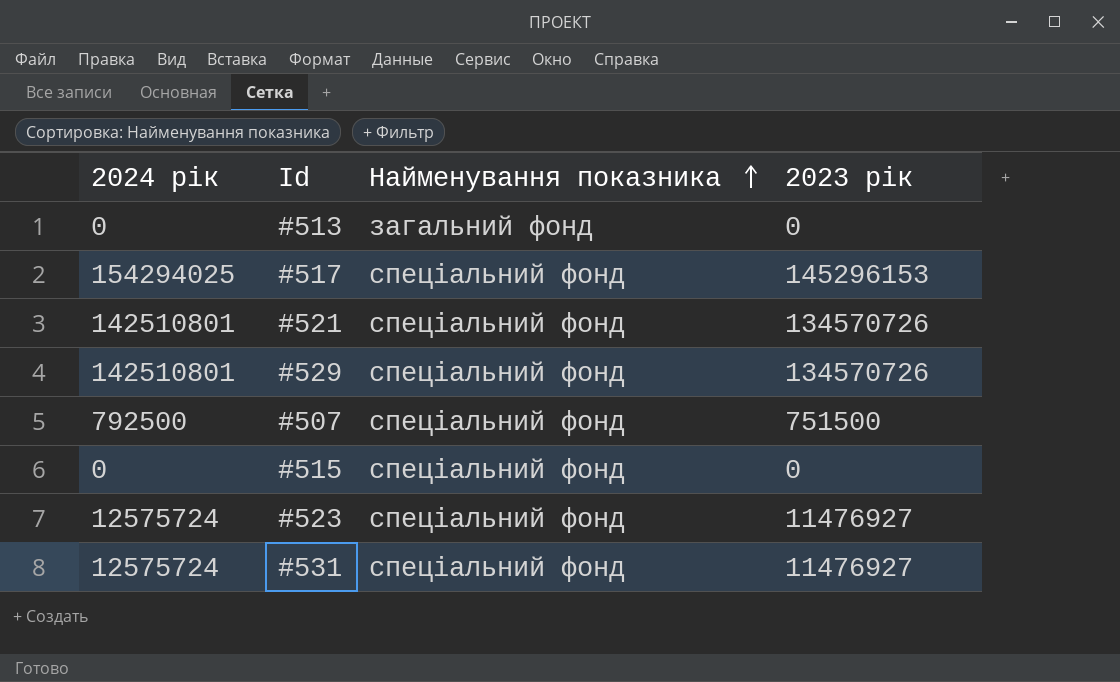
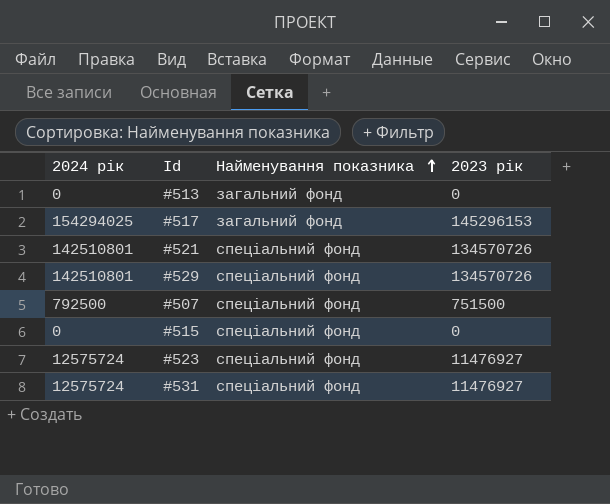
#517 | Найменування показника: спеціальний фонд -> загальний фонд

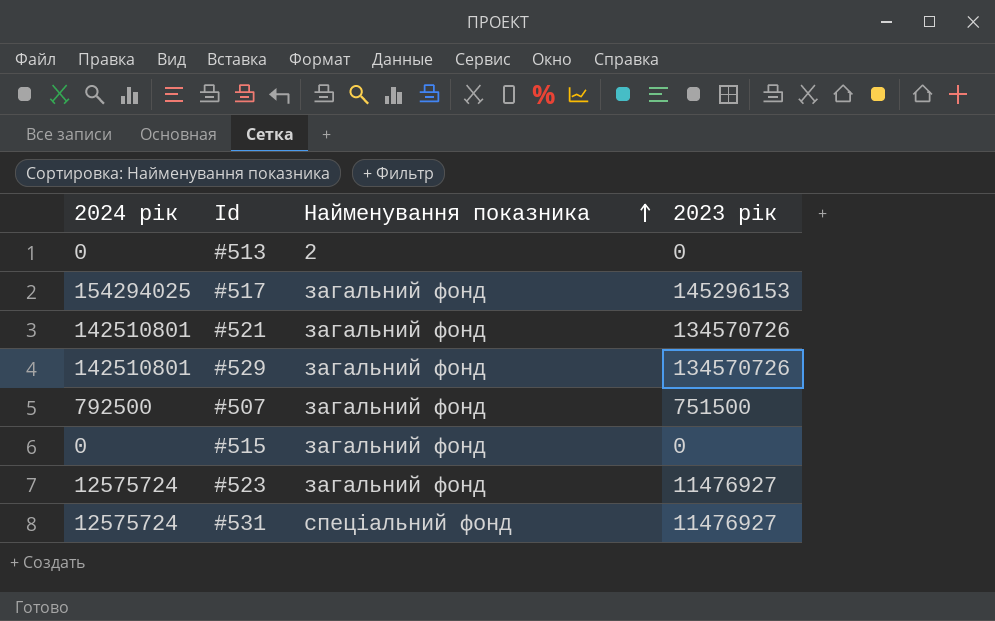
#513 | Найменування показника: загальний фонд -> 2
#521 | Найменування показника: спеціальний фонд -> загальний фонд
#529 | Найменування показника: спеціальний фонд -> загальний фонд
#507 | Найменування показника: спеціальний фонд -> загальний фонд
#515 | Найменування показника: спеціальний фонд -> загальний фонд
#523 | Найменування показника: спеціальний фонд -> загальний фонд

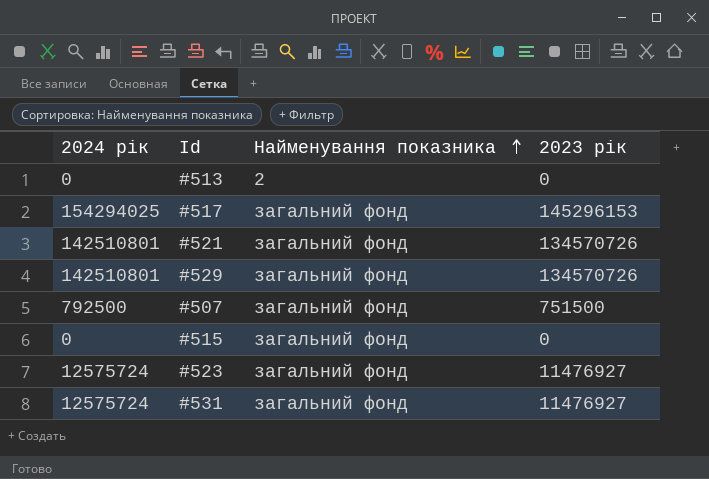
#531 | Найменування показника: спеціальний фонд -> загальний фонд

